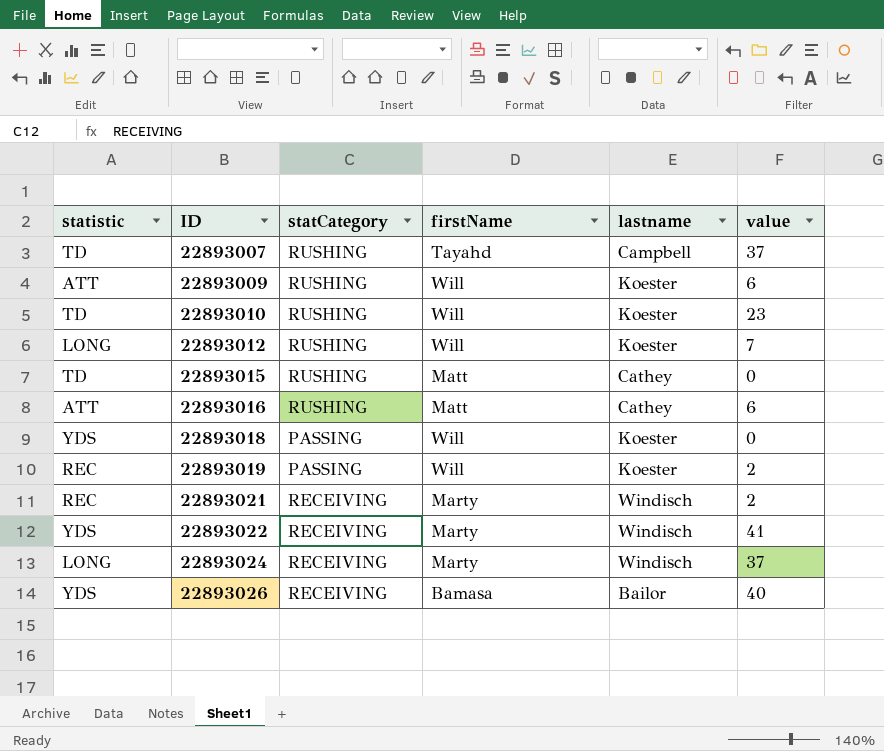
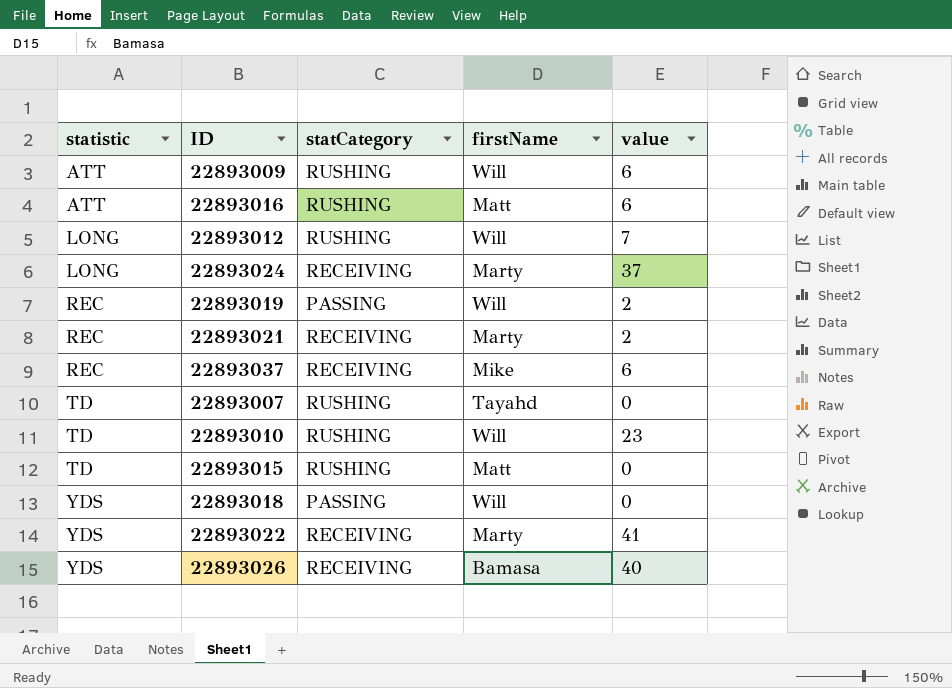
row order: ID ascending -> statistic ascending
column lastname | position: 5 -> none
row 22893037: none -> REC | RECEIVING | Mike | 6
22893007 | value: 37 -> 0

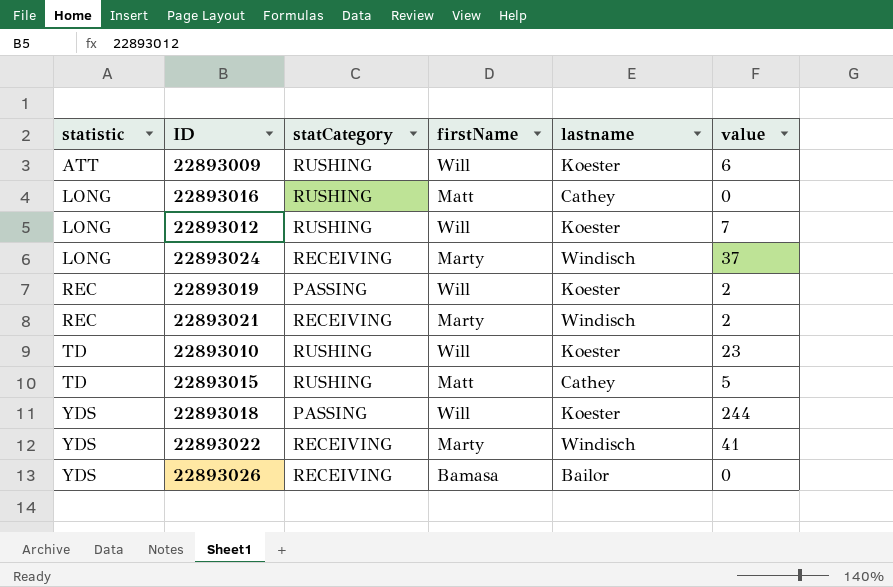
column lastname | position: none -> 5
row 22893037: REC | RECEIVING | Mike | 6 -> none
row 22893007: TD | RUSHING | Tayahd | 0 -> none
22893016 | statistic: ATT -> LONG
22893016 | value: 6 -> 0
22893015 | value: 0 -> 5
22893018 | value: 0 -> 244
22893026 | value: 40 -> 0

